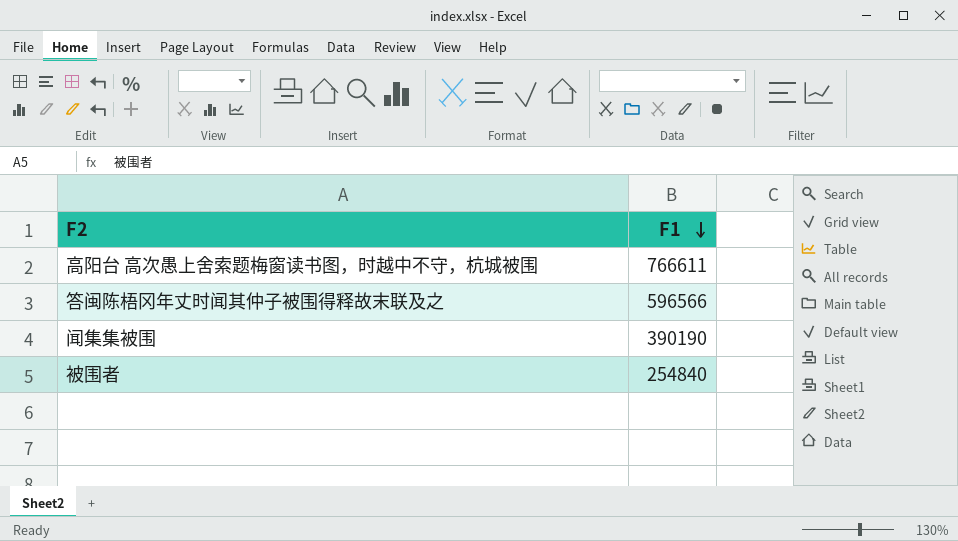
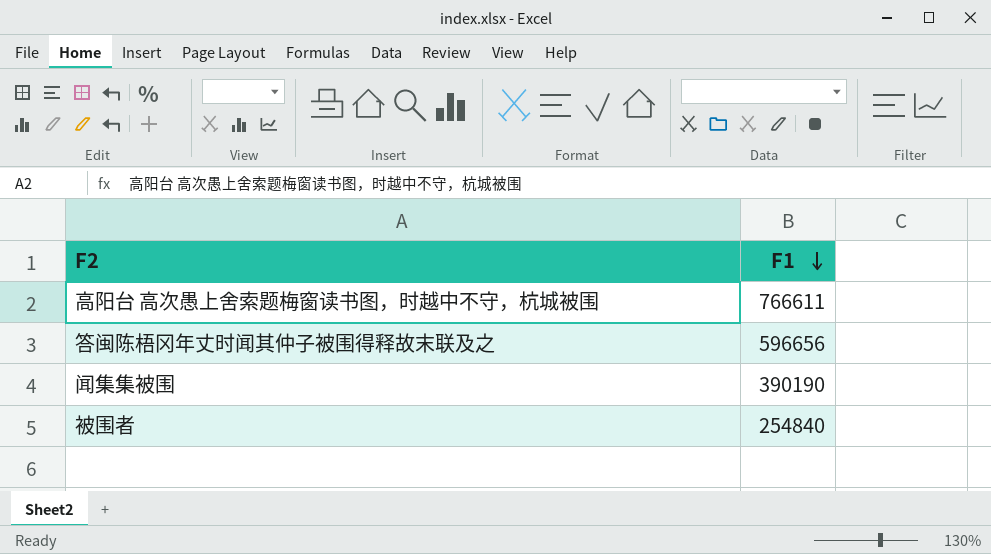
答闽陈梧冈年丈时闻其仲子被围得释故末联及之 | F1: 596566 -> 596656

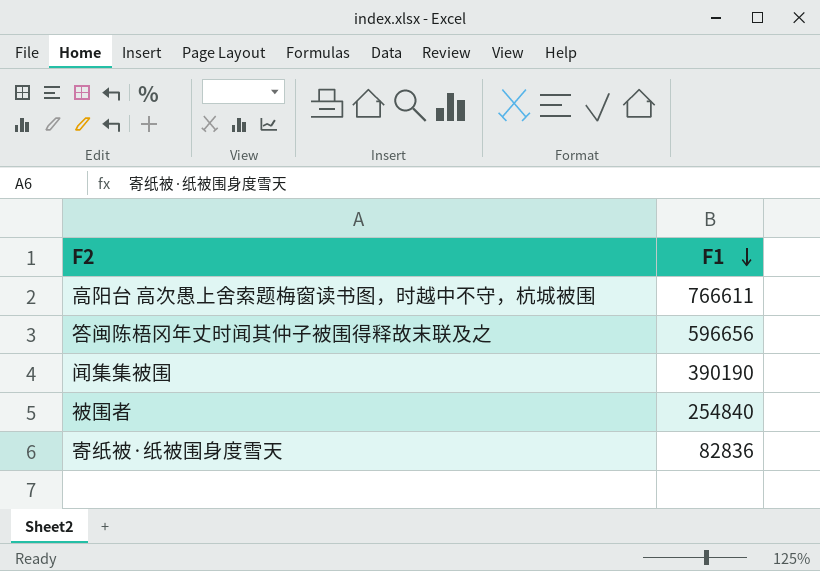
row 寄纸被·纸被围身度雪天: none -> 82836

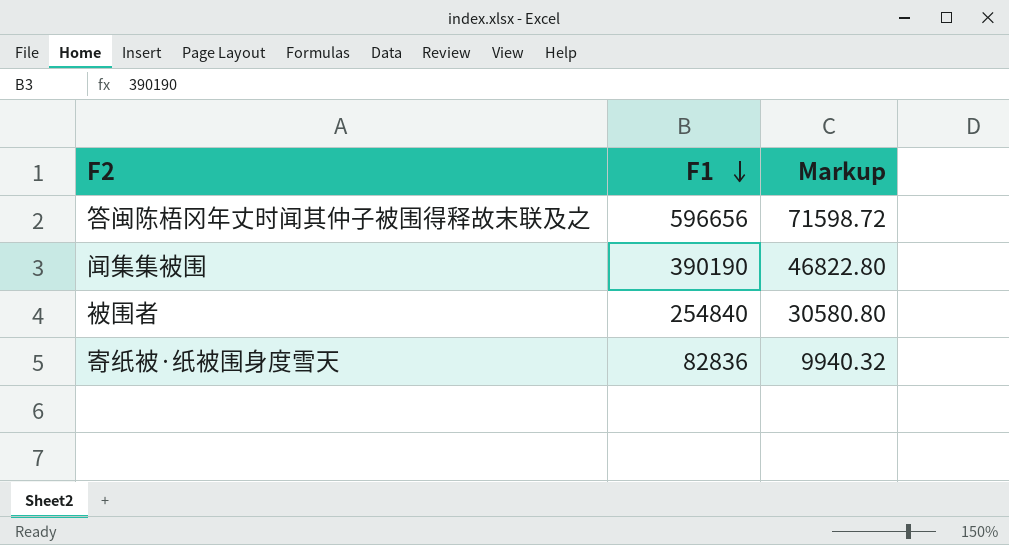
column Markup | formula: none -> [F1] * 0.12
row 高阳台 高次愚上舍索题梅窗读书图，时越中不守，杭城被围: 766611 -> none

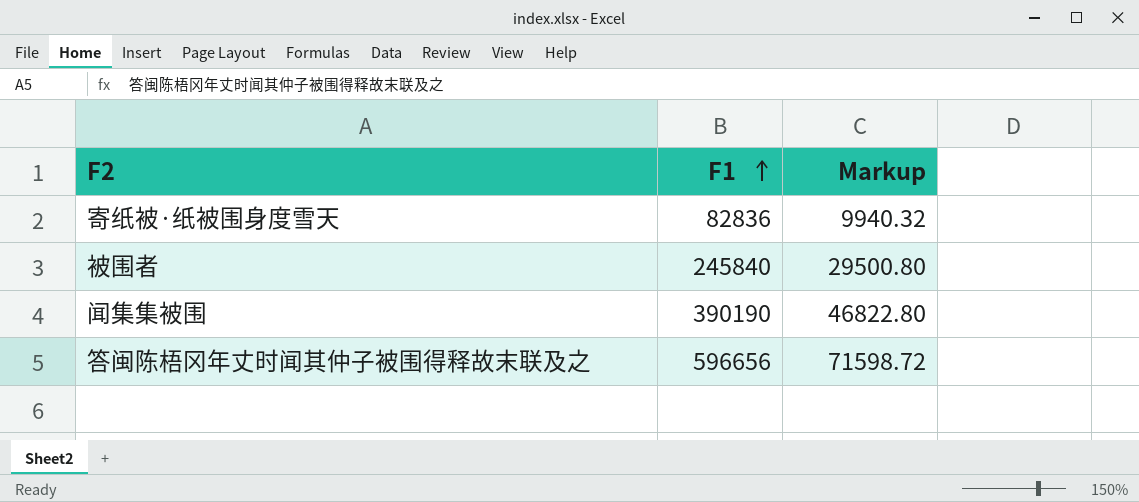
row order: F1 descending -> F1 ascending
被围者 | F1: 254840 -> 245840
被围者 | Markup: 30580.80 -> 29500.80

